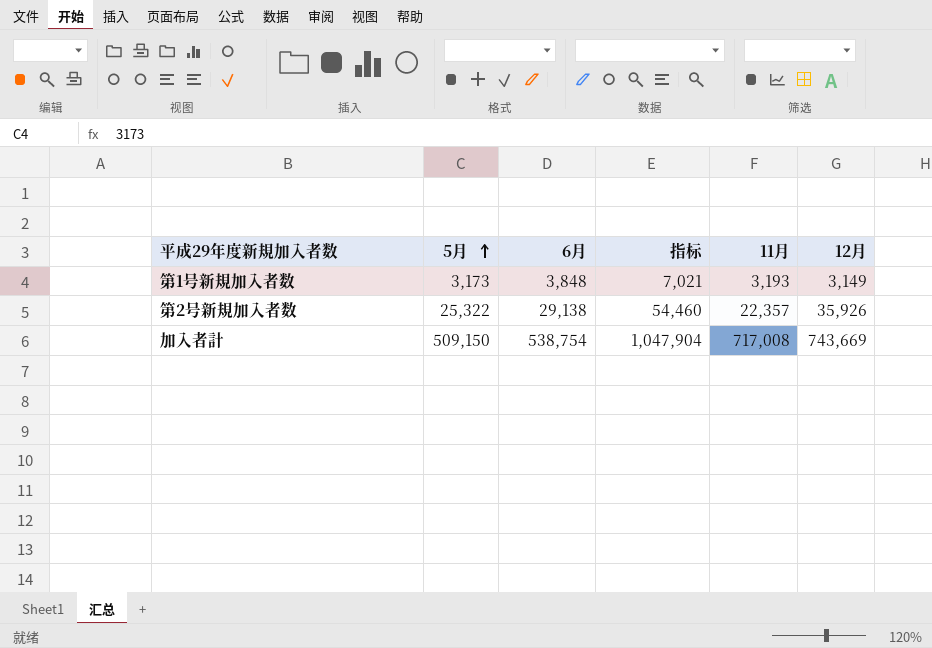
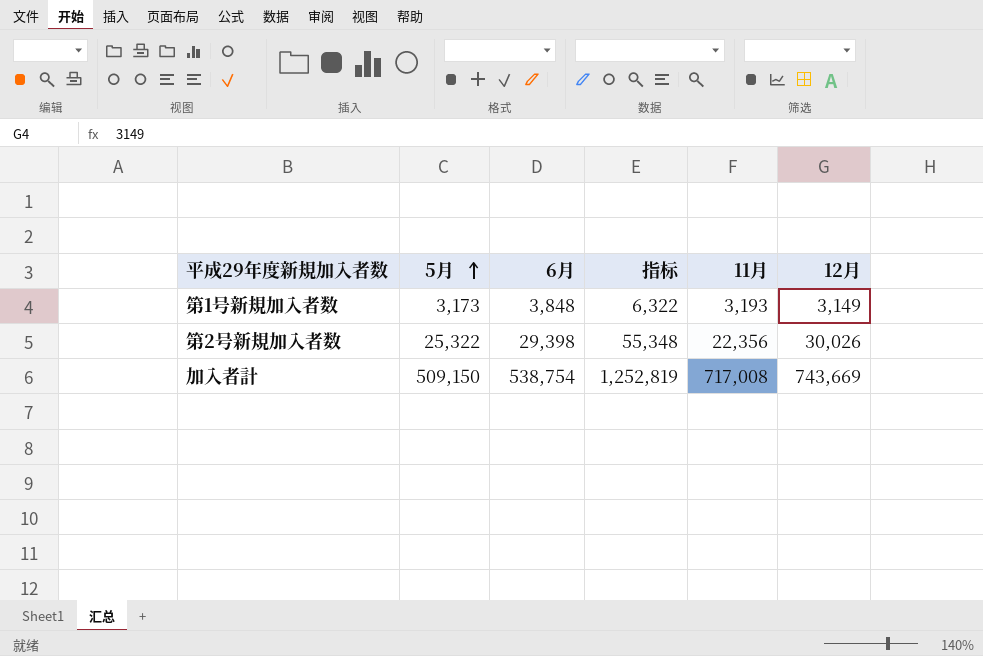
column 指标 | formula: [5月] + [6月] -> [5月] + [12月]
第2号新規加入者数 | 6月: 29,138 -> 29,398
第2号新規加入者数 | 11月: 22,357 -> 22,356
第2号新規加入者数 | 12月: 35,926 -> 30,026

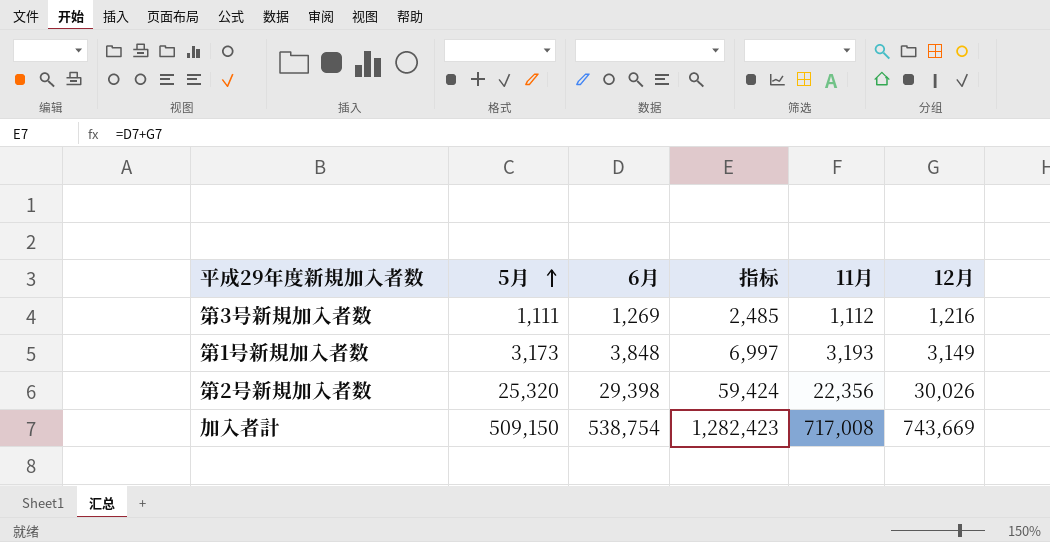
column 指标 | formula: [5月] + [12月] -> [6月] + [12月]
row 第3号新規加入者数: none -> 1,111 | 1,269 | 2,485 | 1,112 | 1,216
第2号新規加入者数 | 5月: 25,322 -> 25,320

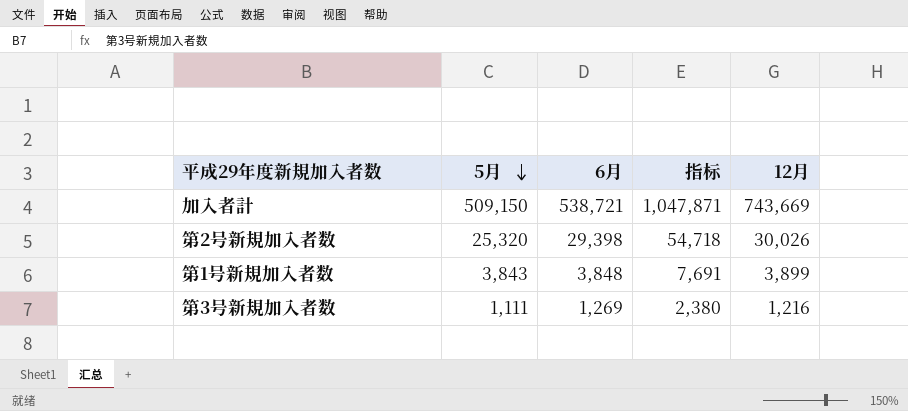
row order: 5月 ascending -> 5月 descending
column 11月 | position: 5 -> none
column 指标 | formula: [6月] + [12月] -> [5月] + [6月]
加入者計 | 6月: 538,754 -> 538,721
第1号新規加入者数 | 5月: 3,173 -> 3,843
第1号新規加入者数 | 12月: 3,149 -> 3,899

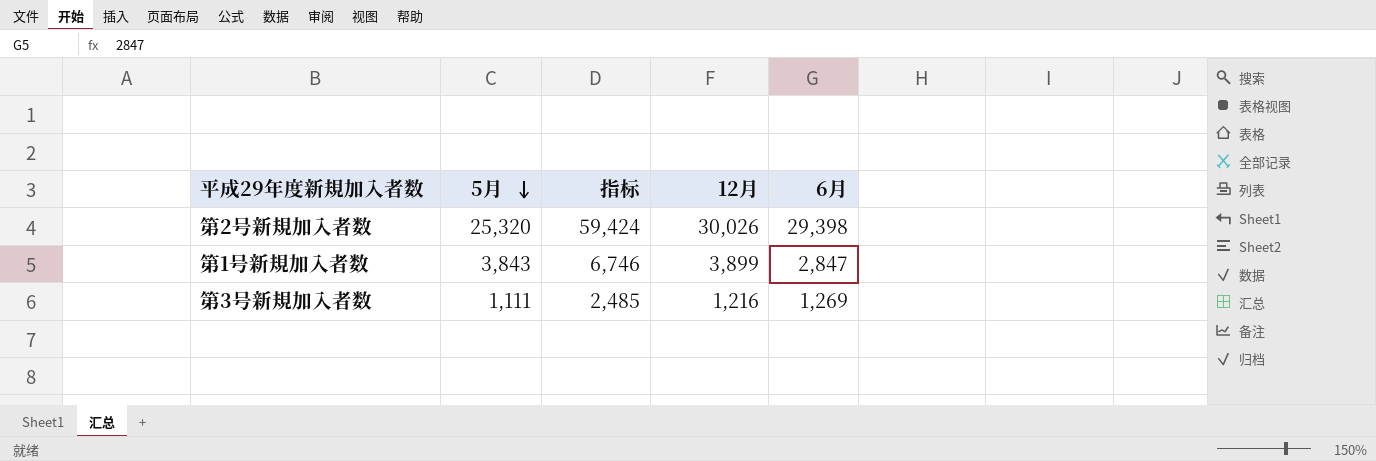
column 指标 | formula: [5月] + [6月] -> [12月] + [6月]
column 6月 | position: 3 -> 5
row 加入者計: 509,150 | 538,721 | 1,047,871 | 743,669 -> none
第1号新規加入者数 | 6月: 3,848 -> 2,847

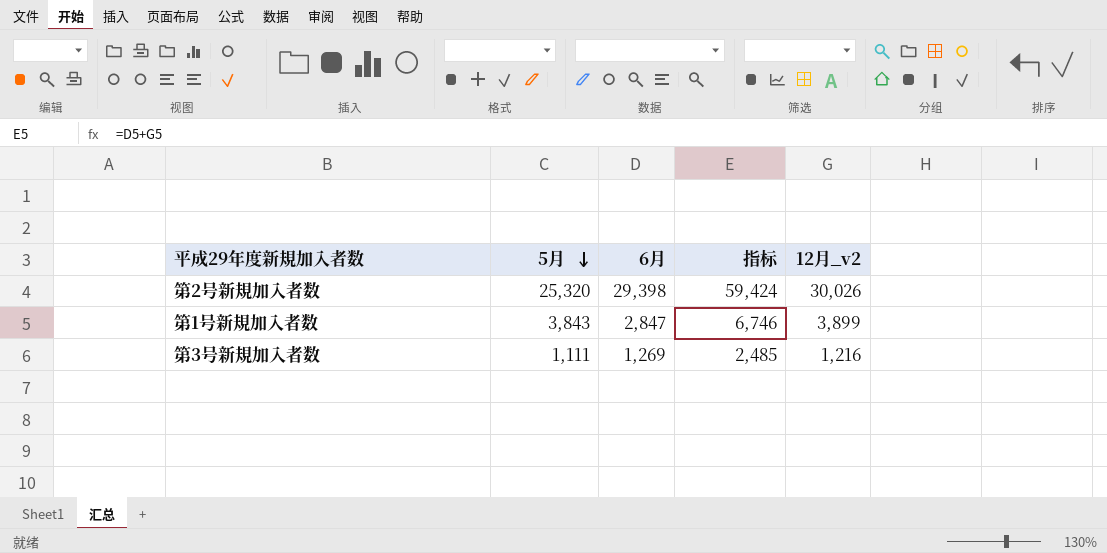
column 6月 | position: 5 -> 3
column name: 12月 -> 12月_v2

